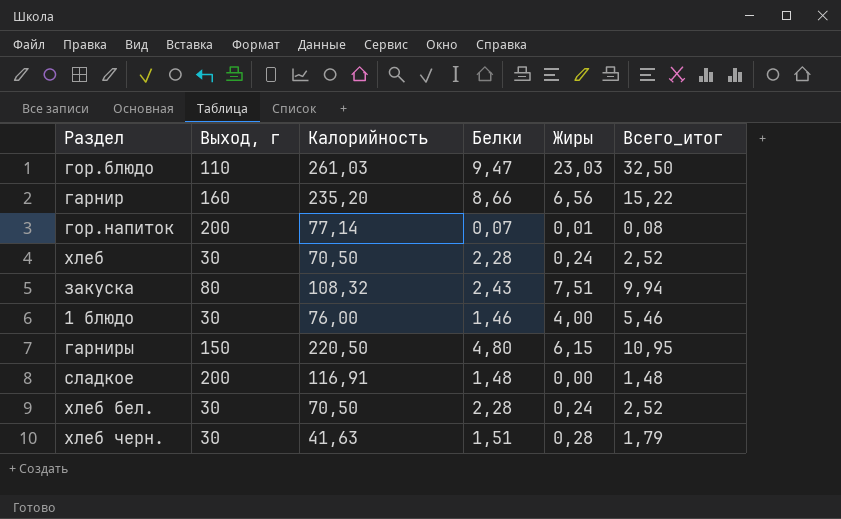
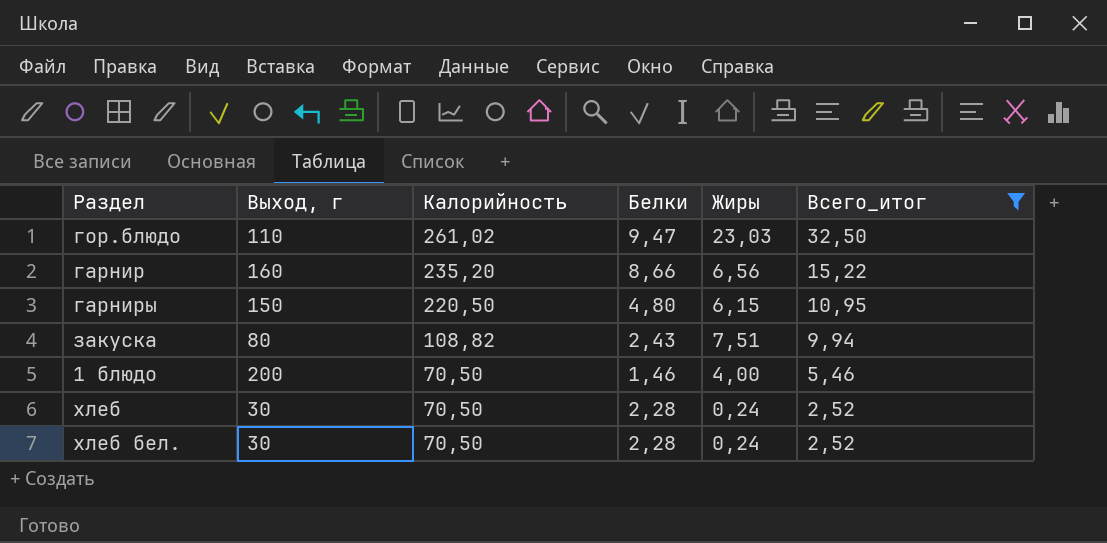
filter: none -> Всего_итог >= 2,52
row order: none -> Калорийность descending
гор.блюдо | Калорийность: 261,03 -> 261,02
закуска | Калорийность: 108,32 -> 108,82
1 блюдо | Выход, г: 30 -> 200
1 блюдо | Калорийность: 76,00 -> 70,50

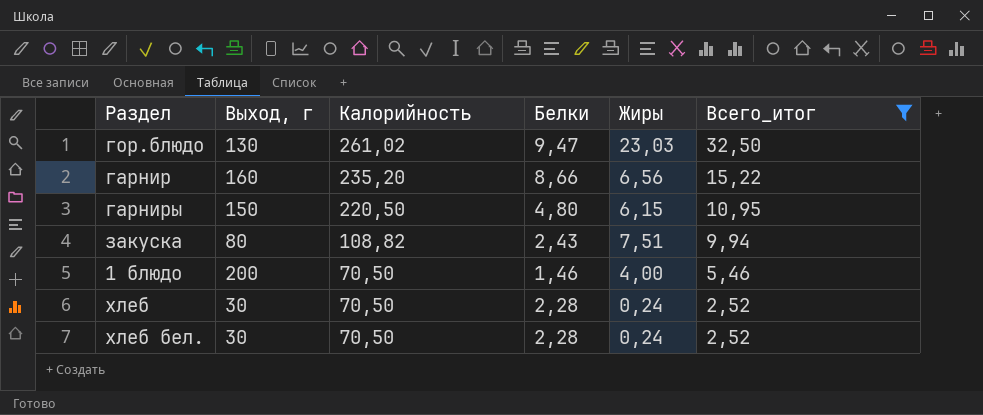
гор.блюдо | Выход, г: 110 -> 130

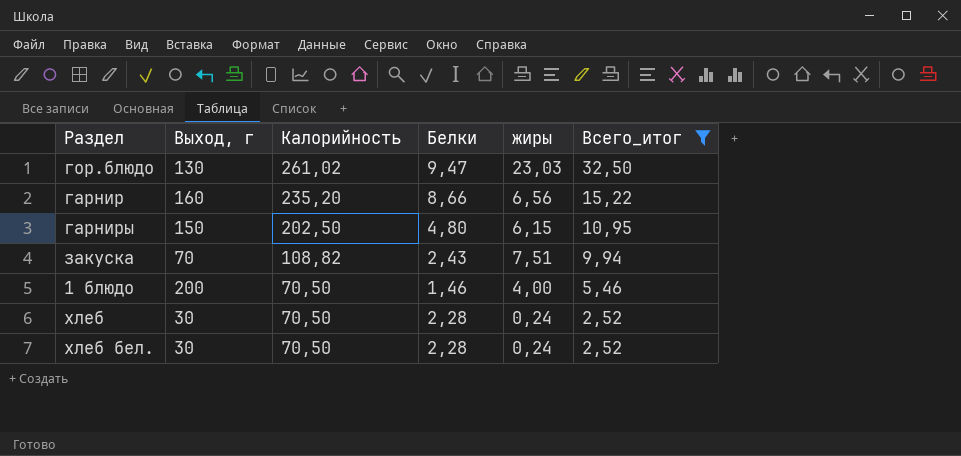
column name: Жиры -> жиры
гарниры | Калорийность: 220,50 -> 202,50
закуска | Выход, г: 80 -> 70

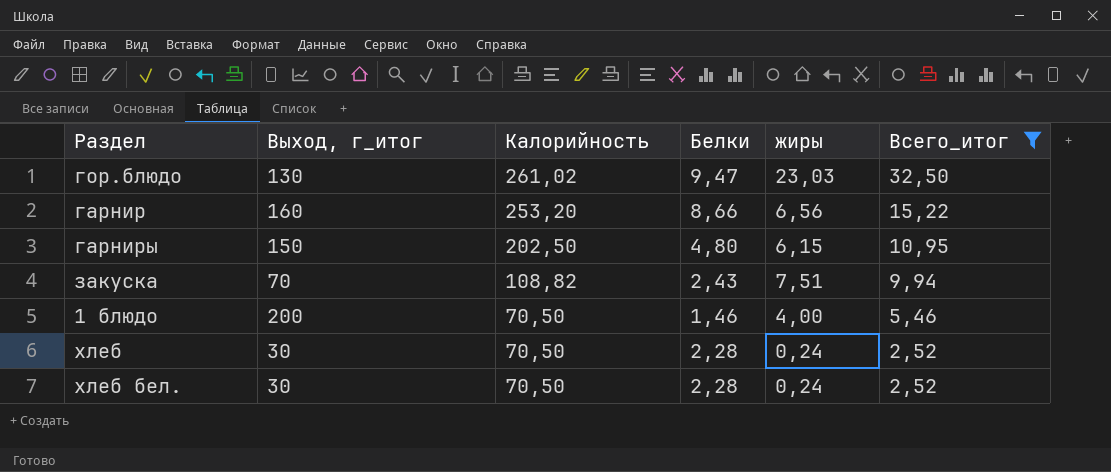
column name: Выход, г -> Выход, г_итог
гарнир | Калорийность: 235,20 -> 253,20

